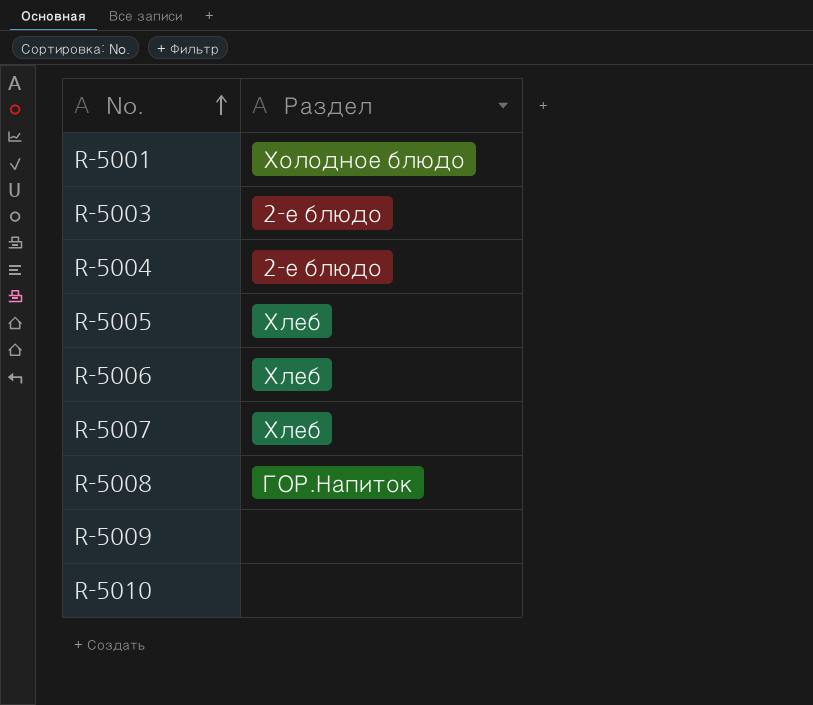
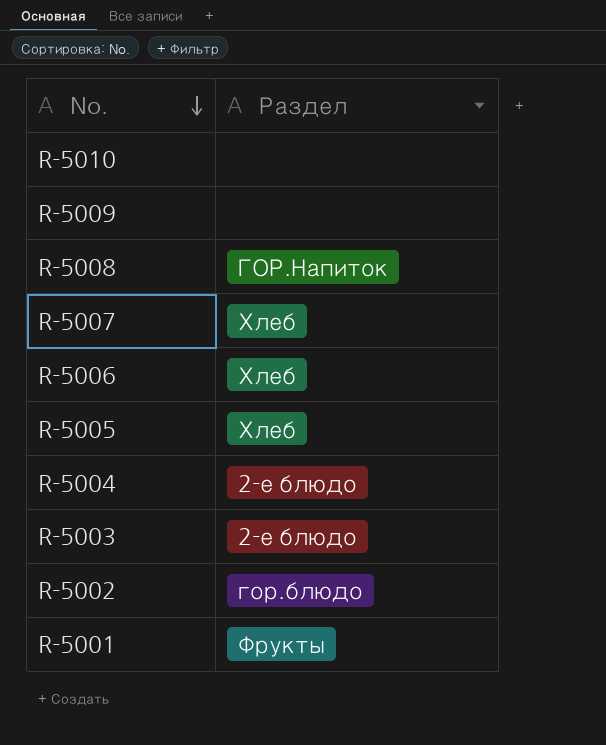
row order: No. ascending -> No. descending
row R-5002: none -> гор.блюдо
R-5001 | Раздел: Холодное блюдо -> Фрукты

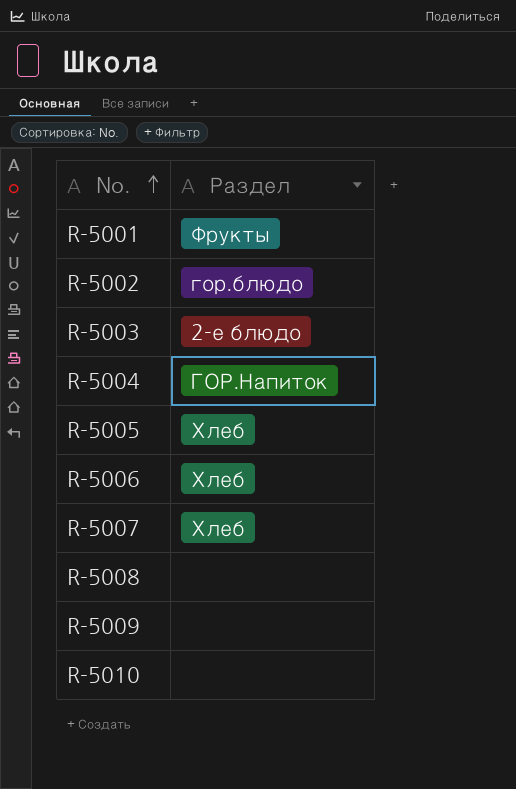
row order: No. descending -> No. ascending
R-5004 | Раздел: 2-е блюдо -> ГОР.Напиток
R-5008 | Раздел: ГОР.Напиток -> none

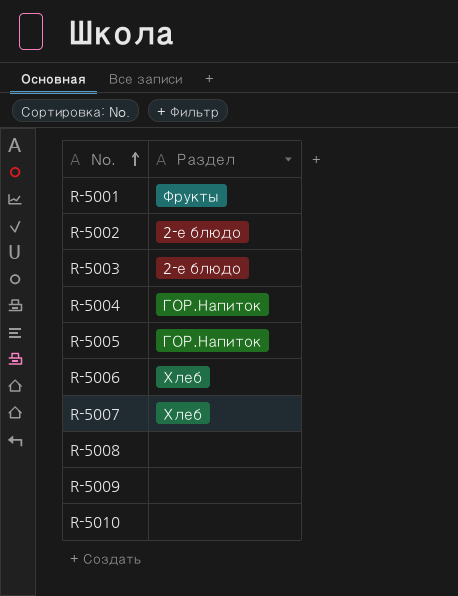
R-5002 | Раздел: гор.блюдо -> 2-е блюдо
R-5005 | Раздел: Хлеб -> ГОР.Напиток

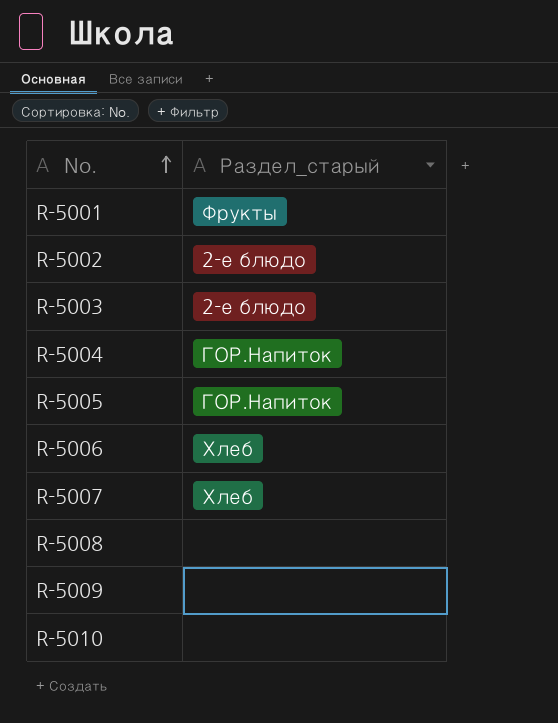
column name: Раздел -> Раздел_старый

